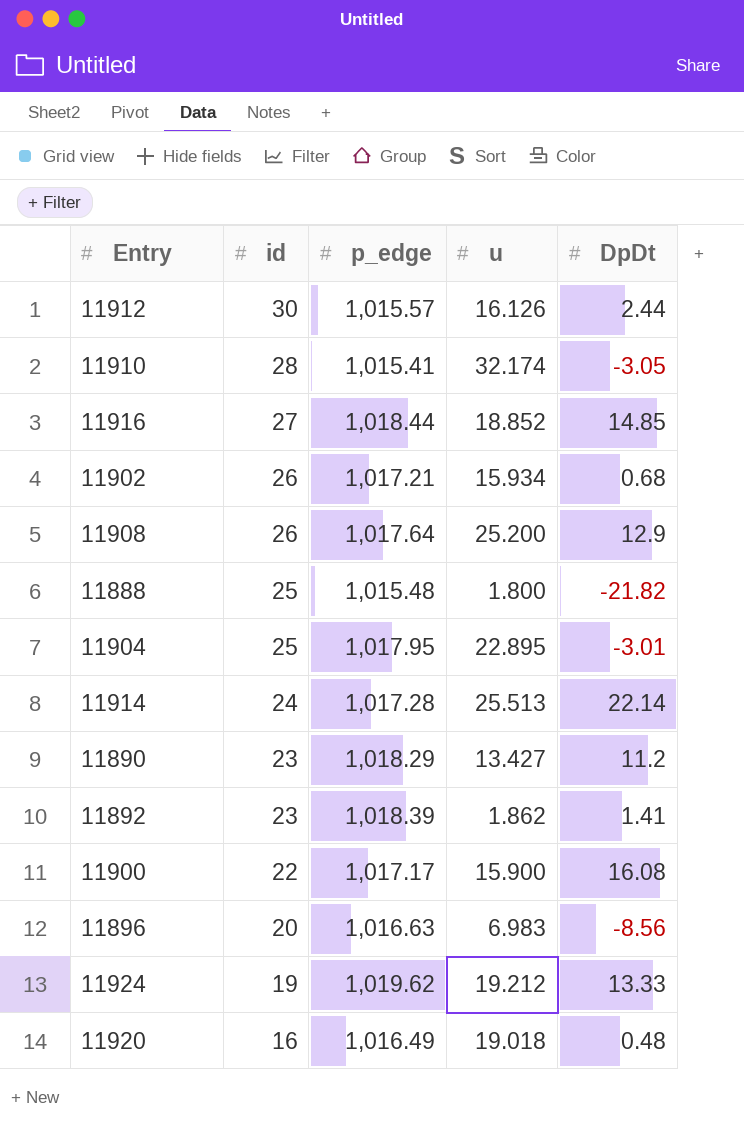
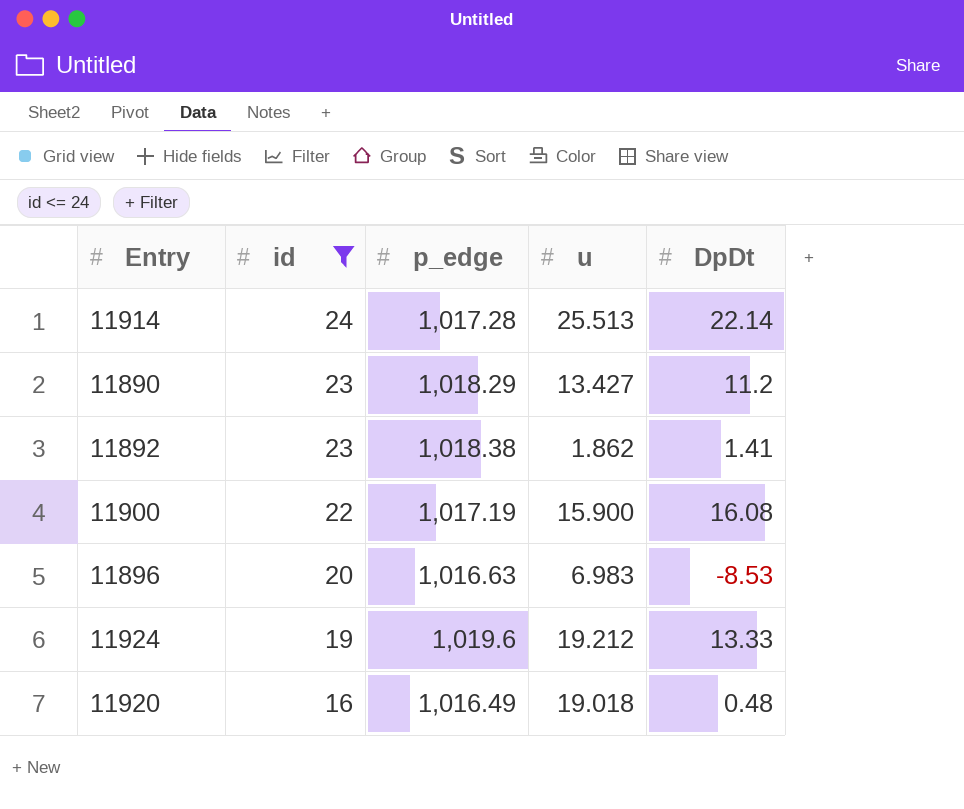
filter: none -> id <= 24
11892 | p_edge: 1,018.39 -> 1,018.38
11900 | p_edge: 1,017.17 -> 1,017.19
11896 | DpDt: -8.56 -> -8.53
11924 | p_edge: 1,019.62 -> 1,019.6

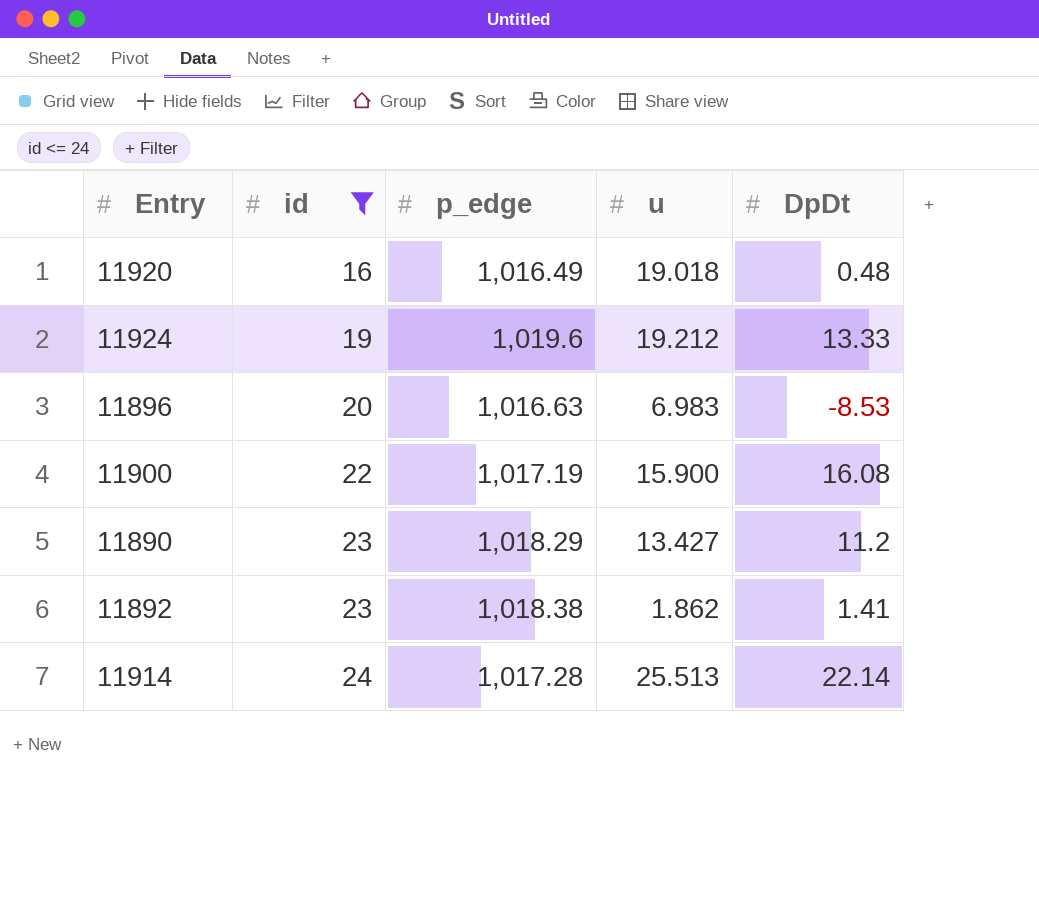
row order: id descending -> id ascending

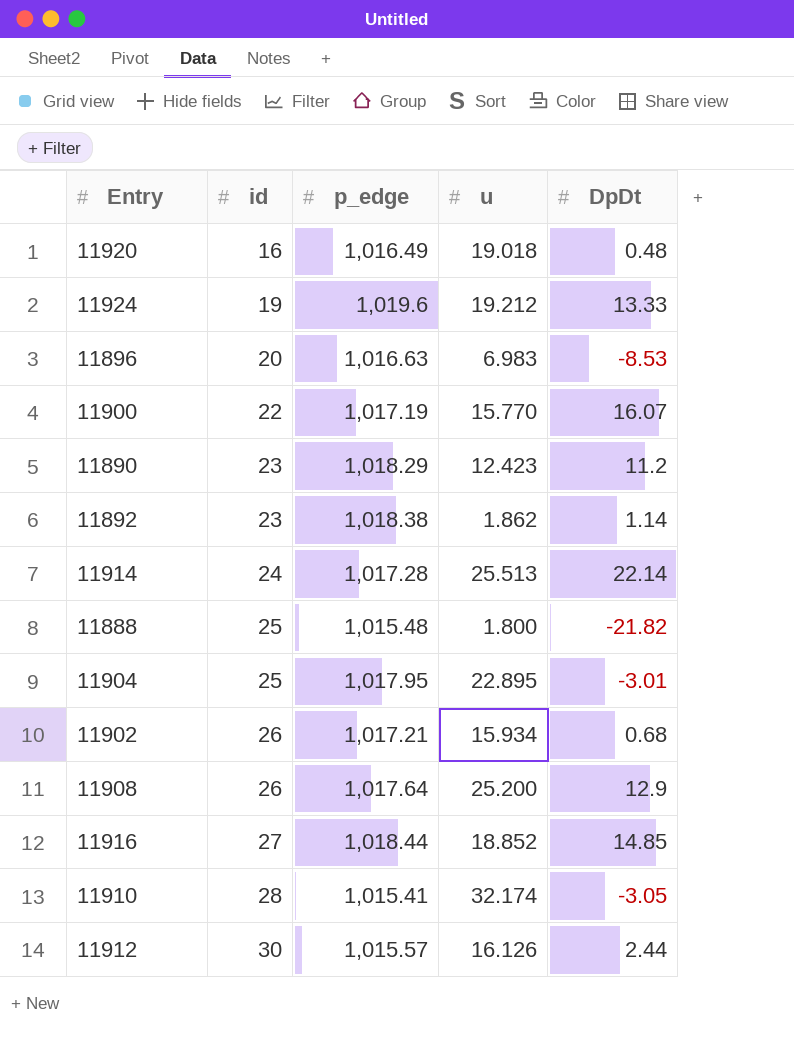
filter: id <= 24 -> none
11900 | u: 15.900 -> 15.770
11900 | DpDt: 16.08 -> 16.07
11890 | u: 13.427 -> 12.423
11892 | DpDt: 1.41 -> 1.14

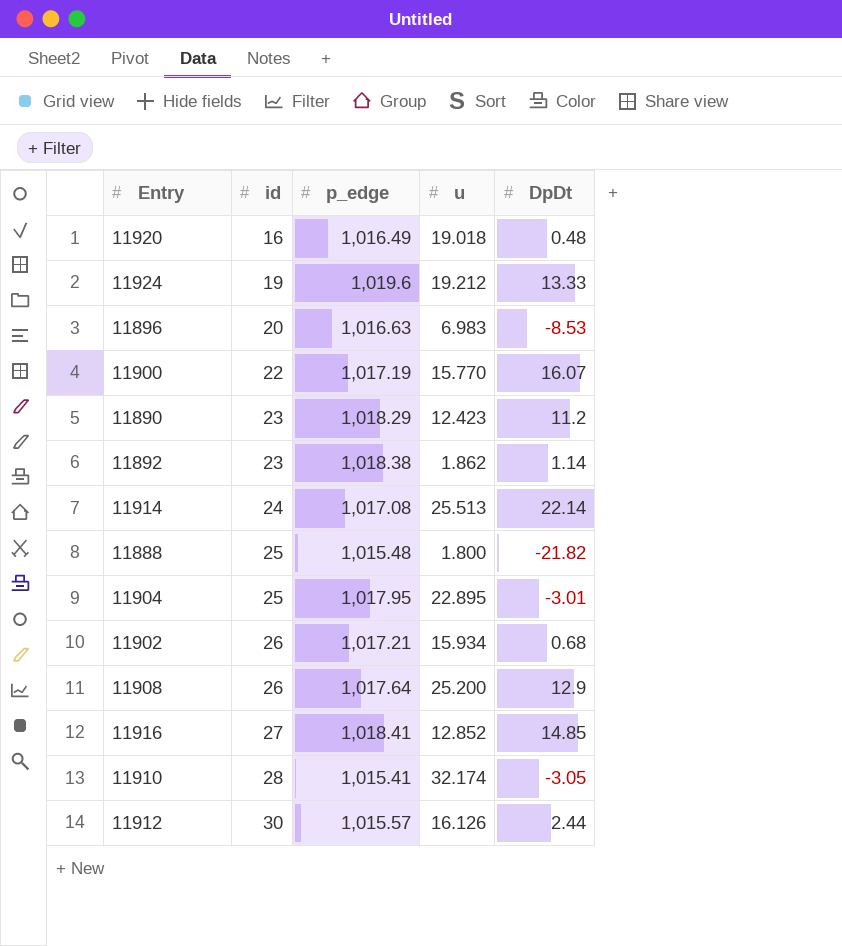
11914 | p_edge: 1,017.28 -> 1,017.08
11916 | p_edge: 1,018.44 -> 1,018.41
11916 | u: 18.852 -> 12.852

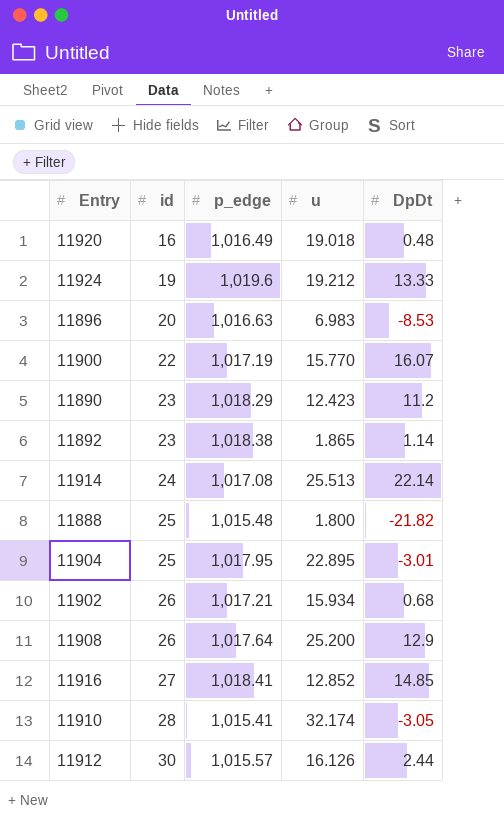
11892 | u: 1.862 -> 1.865

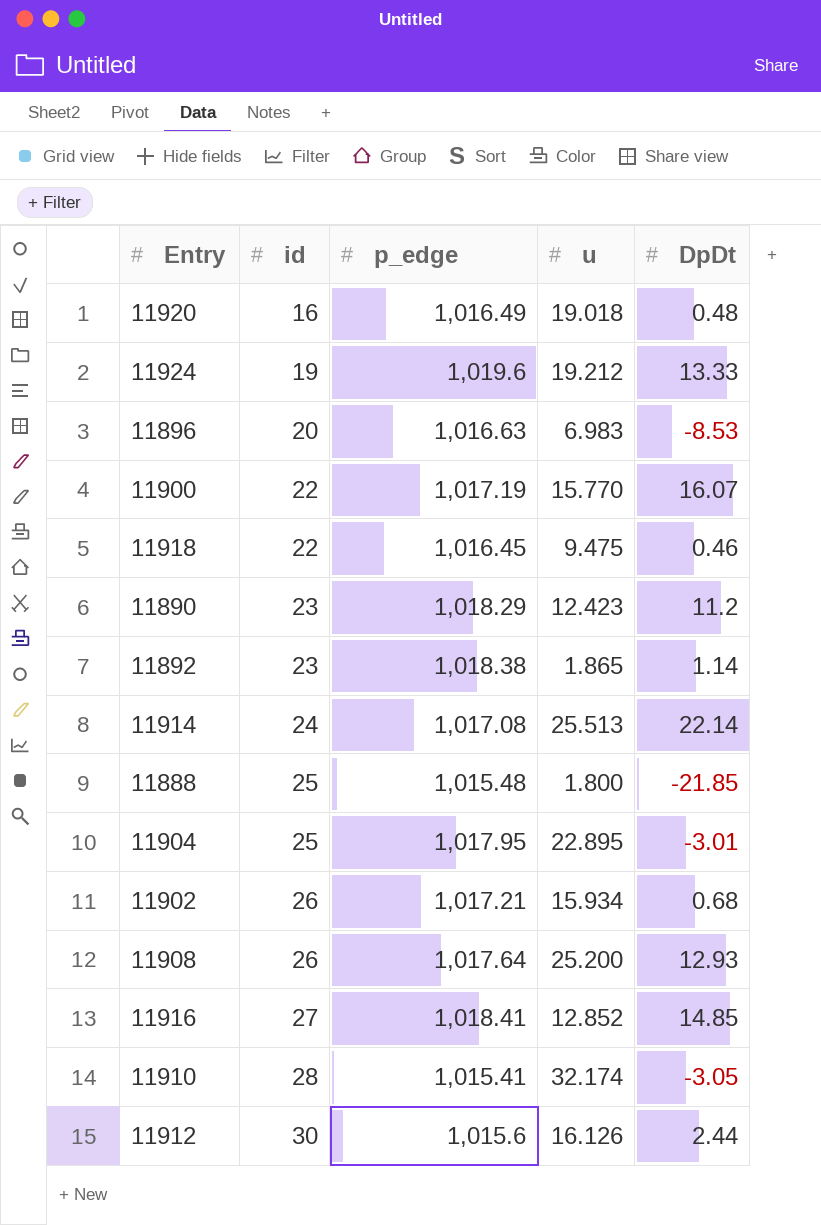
row 11918: none -> 22 | 1,016.45 | 9.475 | 0.46
11888 | DpDt: -21.82 -> -21.85
11908 | DpDt: 12.9 -> 12.93
11912 | p_edge: 1,015.57 -> 1,015.6

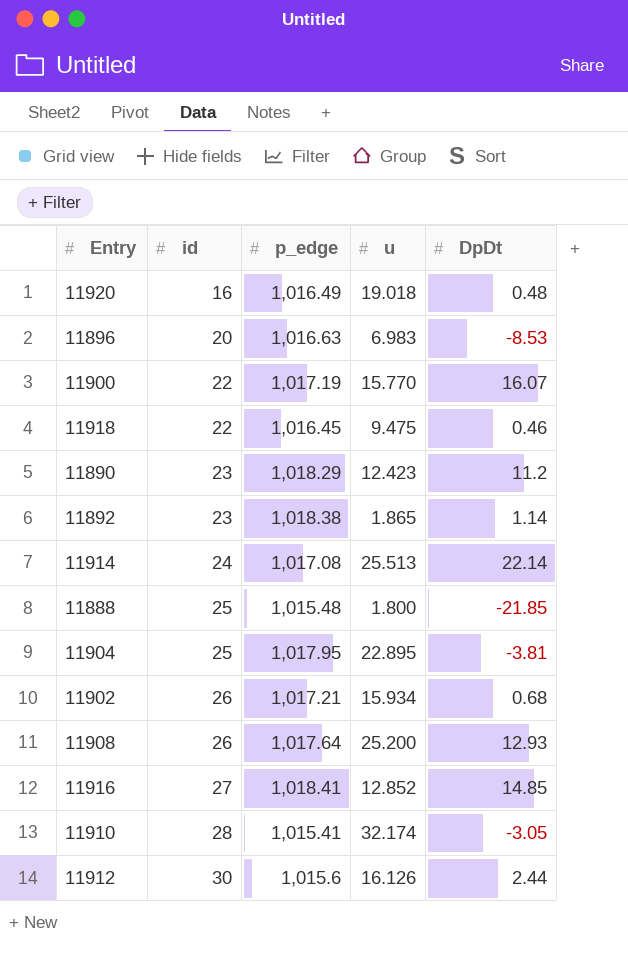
row 11924: 19 | 1,019.6 | 19.212 | 13.33 -> none
11904 | DpDt: -3.01 -> -3.81

